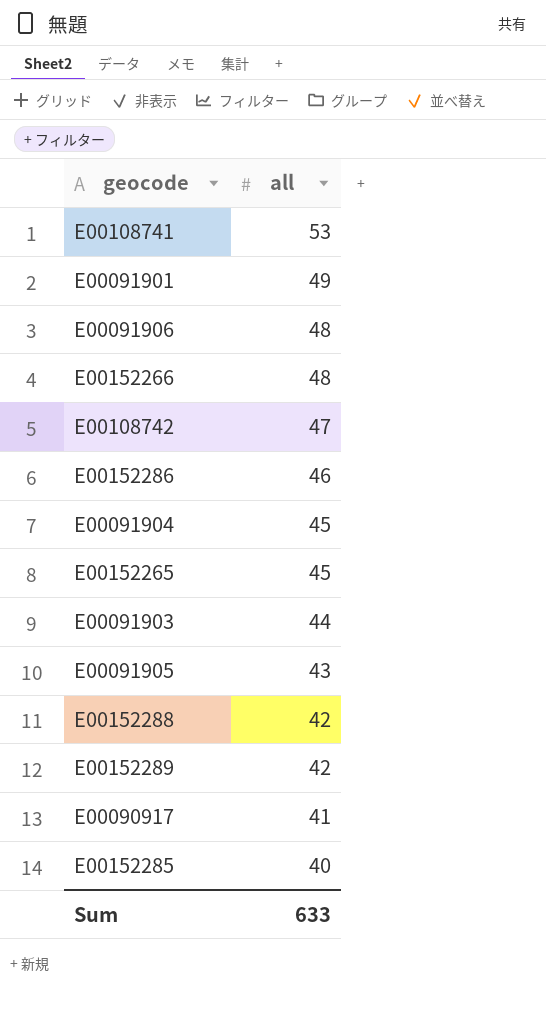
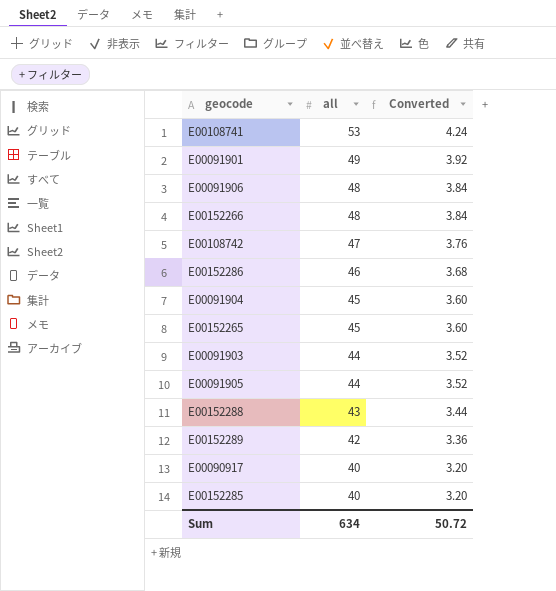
column Converted | formula: none -> [all] * 0.08
E00091905 | all: 43 -> 44
E00152288 | all: 42 -> 43
E00090917 | all: 41 -> 40
Sum | all: 633 -> 634

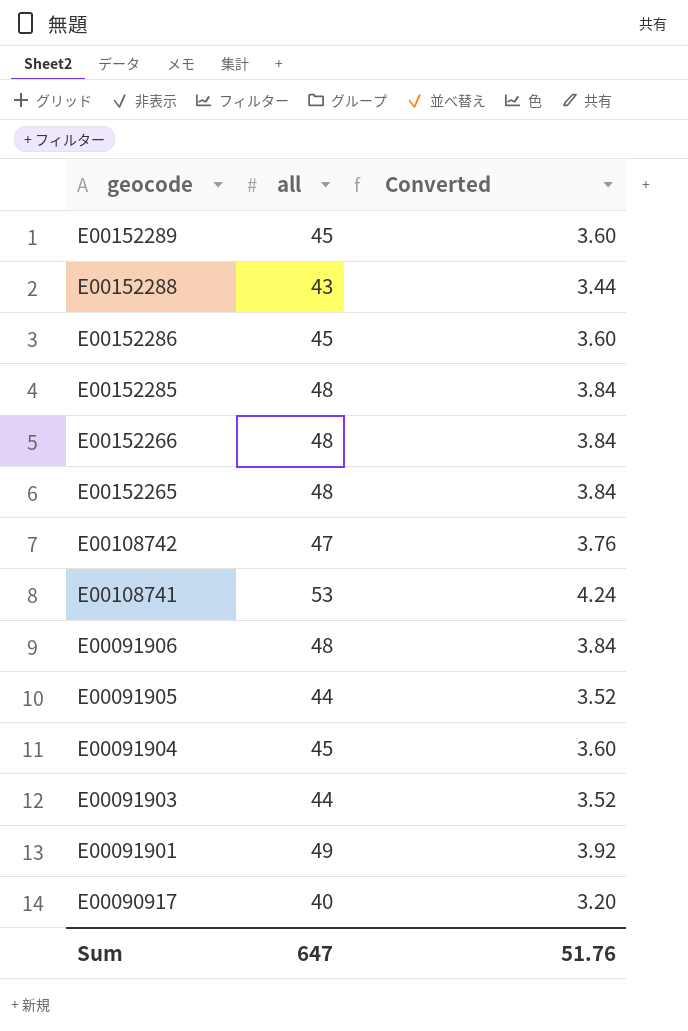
row order: all descending -> geocode descending
E00152289 | all: 42 -> 45
E00152289 | Converted: 3.36 -> 3.60
E00152286 | all: 46 -> 45
E00152286 | Converted: 3.68 -> 3.60
E00152285 | all: 40 -> 48
E00152285 | Converted: 3.20 -> 3.84
E00152265 | all: 45 -> 48
E00152265 | Converted: 3.60 -> 3.84
Sum | all: 634 -> 647
Sum | Converted: 50.72 -> 51.76

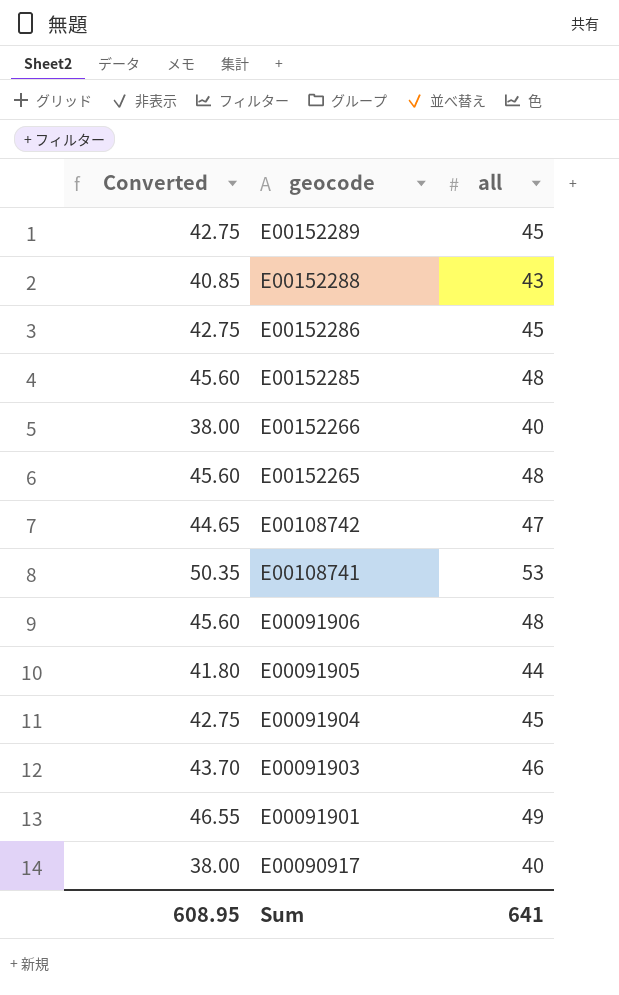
column Converted | formula: [all] * 0.08 -> [all] * 0.95
column Converted | position: 3 -> 1
E00152266 | all: 48 -> 40
E00091903 | all: 44 -> 46
Sum | Converted: 51.76 -> 608.95
Sum | all: 647 -> 641

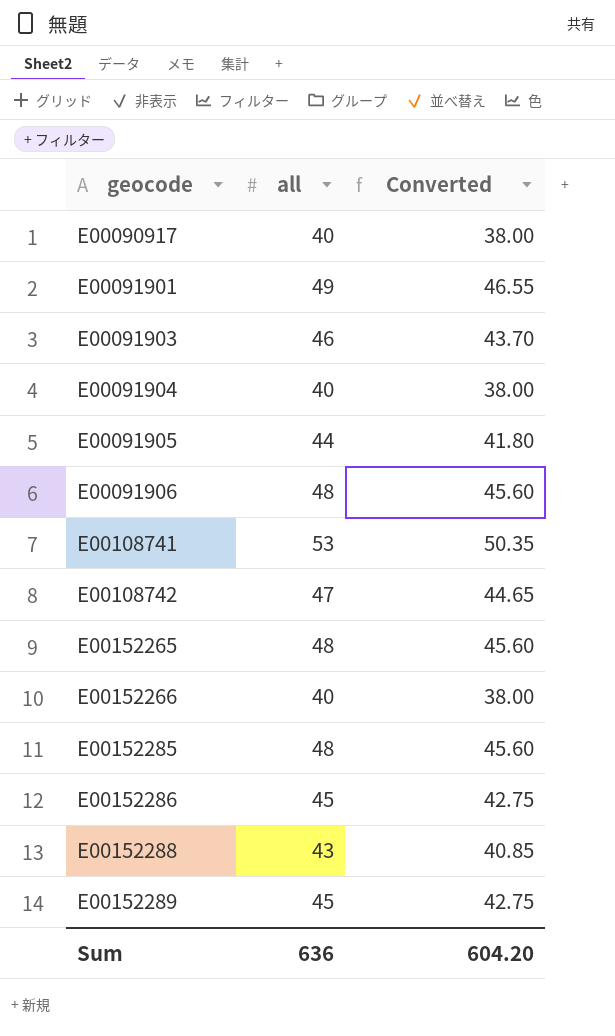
row order: geocode descending -> geocode ascending
column Converted | position: 1 -> 3
E00091904 | all: 45 -> 40
E00091904 | Converted: 42.75 -> 38.00
Sum | all: 641 -> 636
Sum | Converted: 608.95 -> 604.20

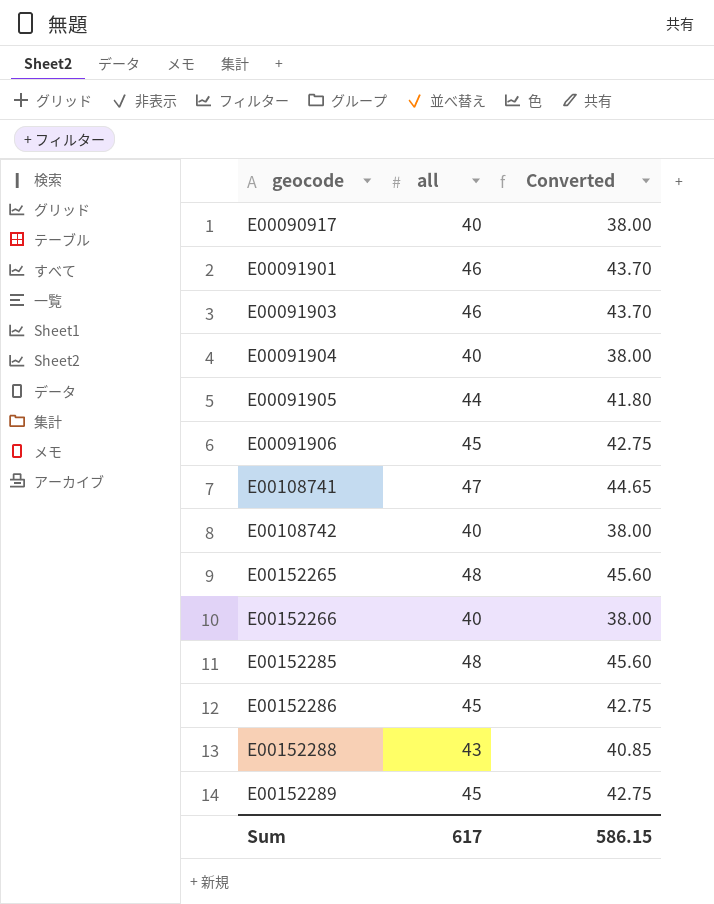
E00091901 | all: 49 -> 46
E00091901 | Converted: 46.55 -> 43.70
E00091906 | all: 48 -> 45
E00091906 | Converted: 45.60 -> 42.75
E00108741 | all: 53 -> 47
E00108741 | Converted: 50.35 -> 44.65
E00108742 | all: 47 -> 40
E00108742 | Converted: 44.65 -> 38.00
Sum | all: 636 -> 617
Sum | Converted: 604.20 -> 586.15

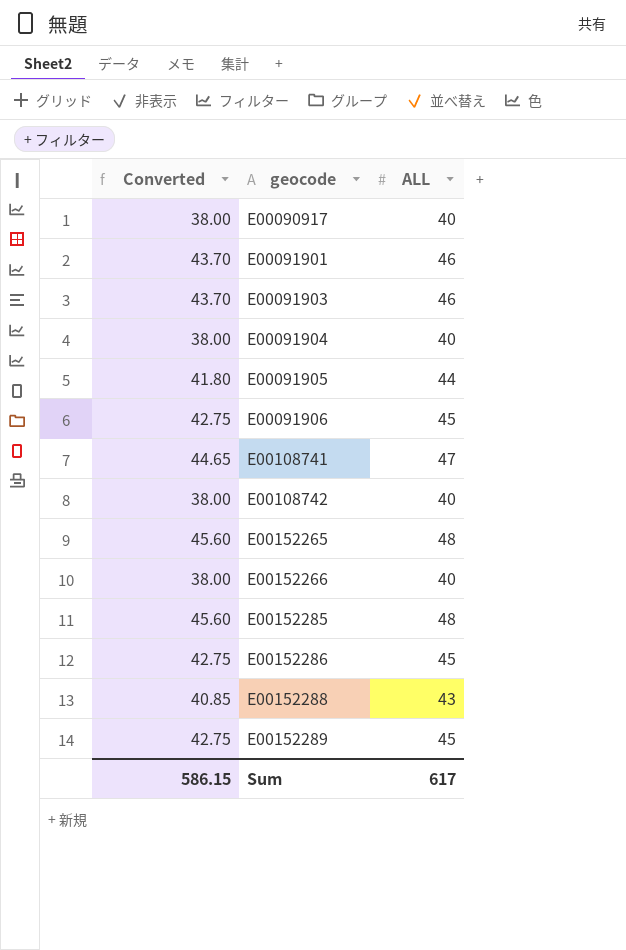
column Converted | position: 3 -> 1
column name: all -> ALL

